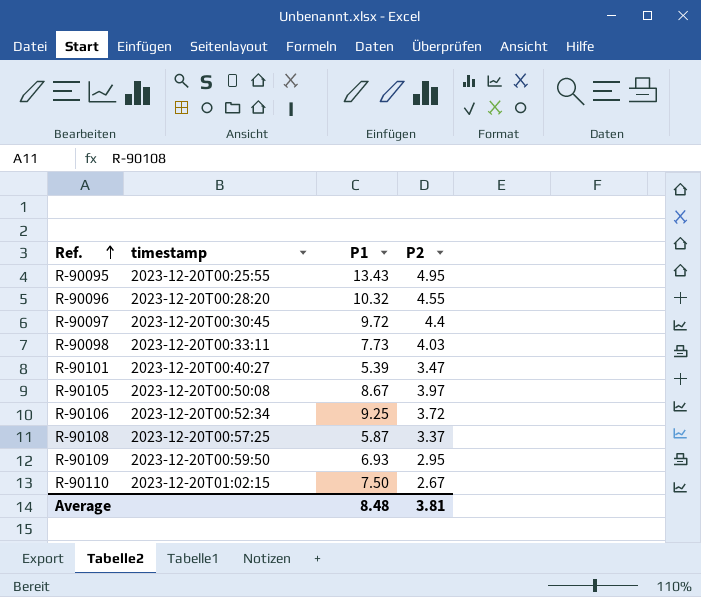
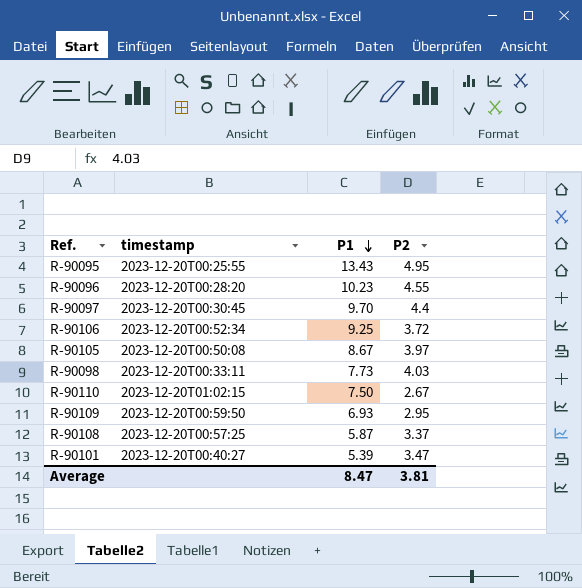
row order: Ref. ascending -> P1 descending
R-90096 | P1: 10.32 -> 10.23
R-90097 | P1: 9.72 -> 9.70
Average | P1: 8.48 -> 8.47

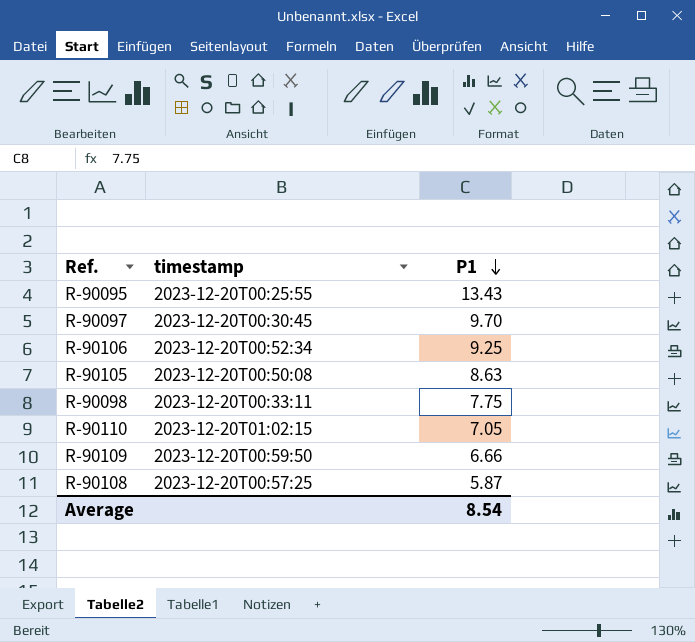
column P2 | position: 4 -> none
row R-90096: 2023-12-20T00:28:20 | 10.23 | 4.55 -> none
row R-90101: 2023-12-20T00:40:27 | 5.39 | 3.47 -> none
R-90105 | P1: 8.67 -> 8.63
R-90098 | P1: 7.73 -> 7.75
R-90110 | P1: 7.50 -> 7.05
R-90109 | P1: 6.93 -> 6.66
Average | P1: 8.47 -> 8.54

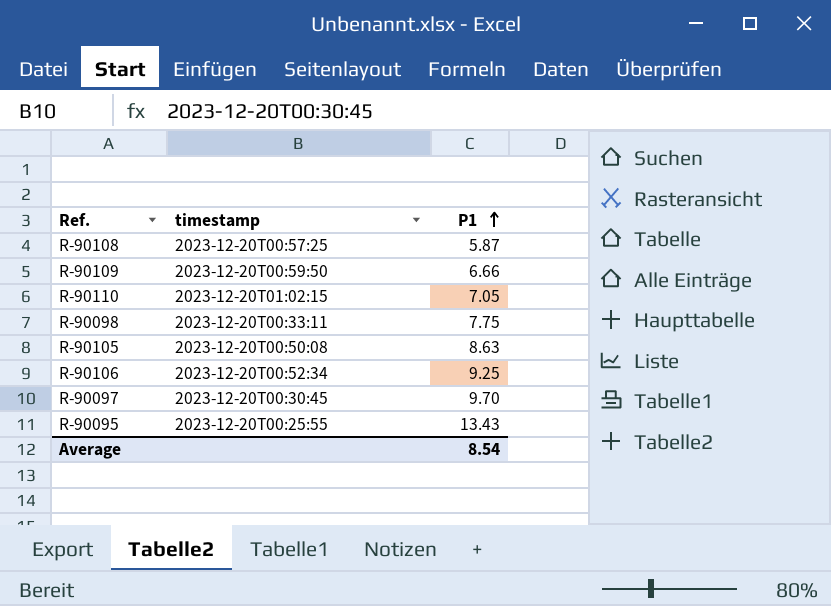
row order: P1 descending -> P1 ascending

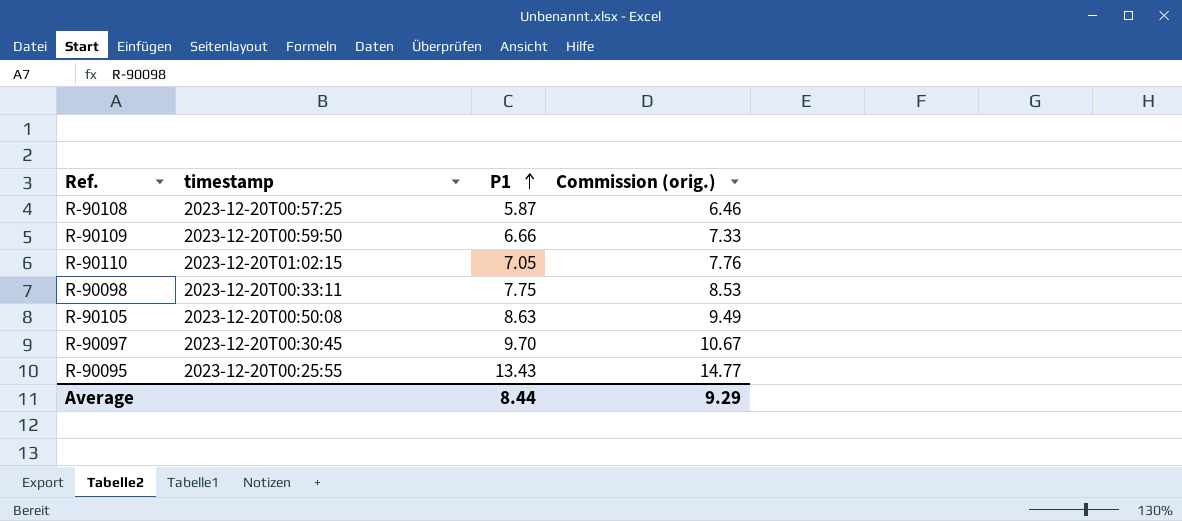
column Commission (orig.) | formula: none -> [P1] * 1.1
row R-90106: 2023-12-20T00:52:34 | 9.25 -> none
Average | P1: 8.54 -> 8.44

